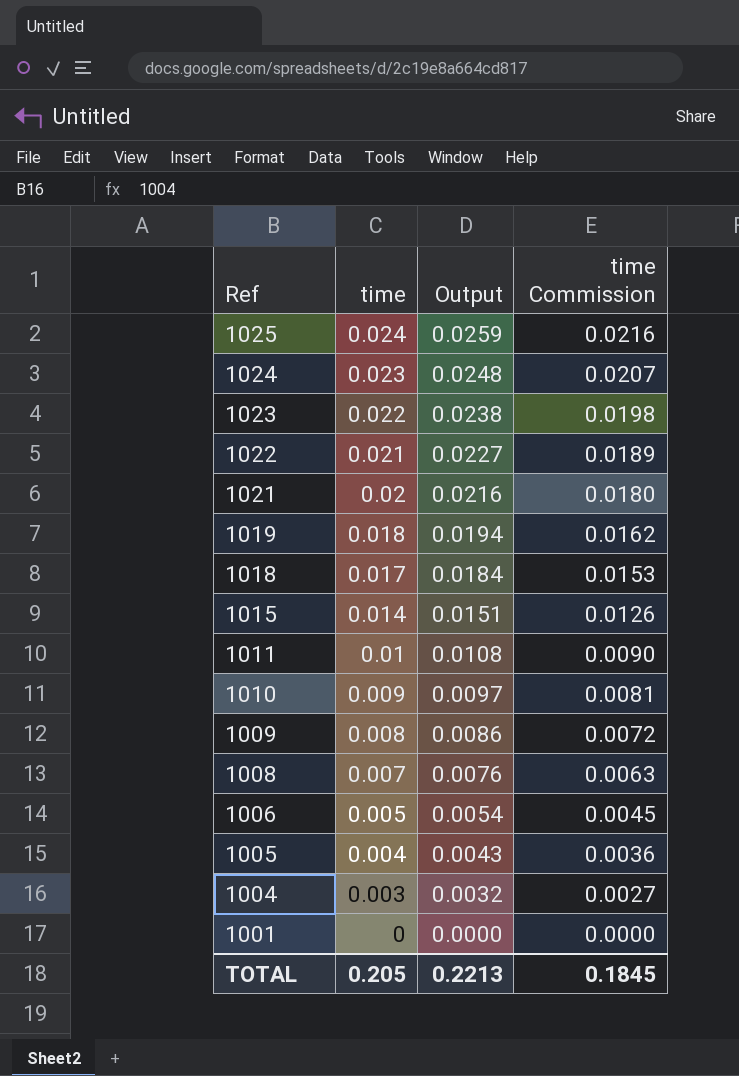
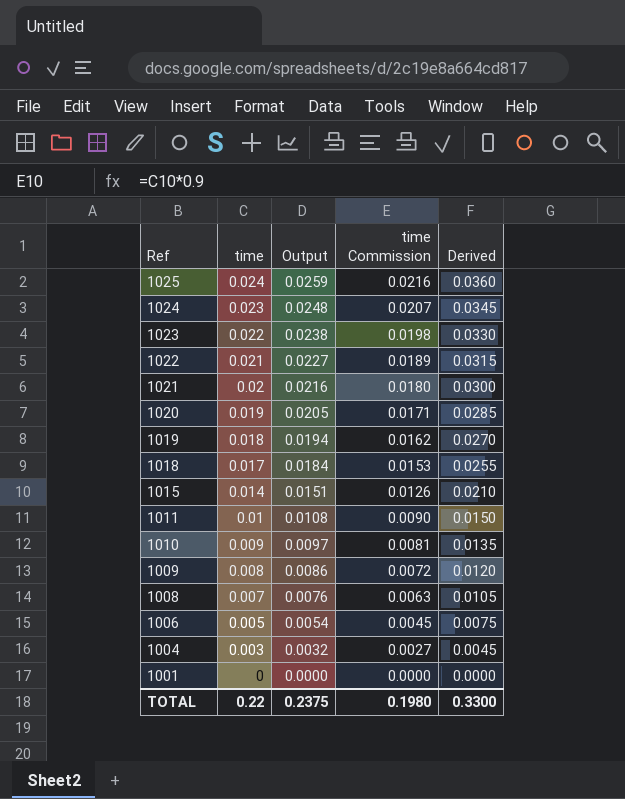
column Derived | formula: none -> [time] * 1.5
row 1005: 0.004 | 0.0043 | 0.0036 -> none
row 1020: none -> 0.019 | 0.0205 | 0.0171 | 0.0285
TOTAL | time: 0.205 -> 0.22
TOTAL | Output: 0.2213 -> 0.2375
TOTAL | time Commission: 0.1845 -> 0.1980

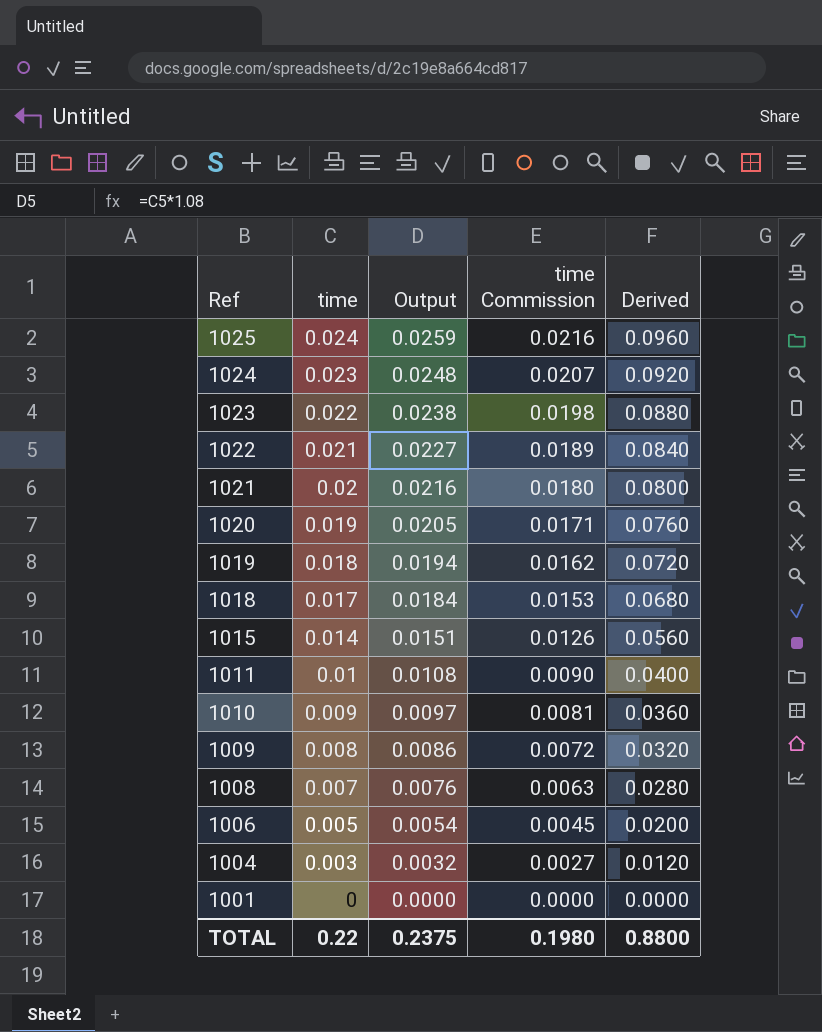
column Derived | formula: [time] * 1.5 -> [time] * 4
TOTAL | Derived: 0.3300 -> 0.8800

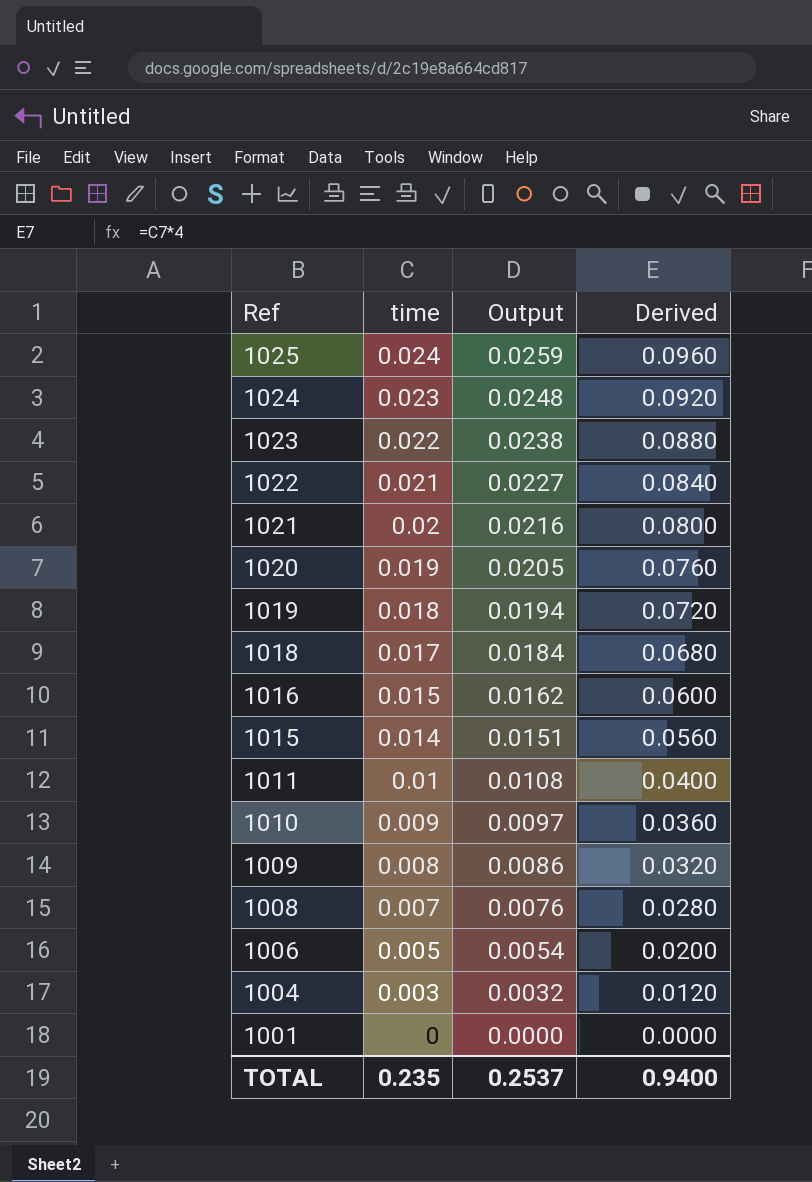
column time Commission | formula: [time] * 0.9 -> none
row 1016: none -> 0.015 | 0.0162 | 0.0600
TOTAL | time: 0.22 -> 0.235
TOTAL | Output: 0.2375 -> 0.2537
TOTAL | Derived: 0.8800 -> 0.9400

